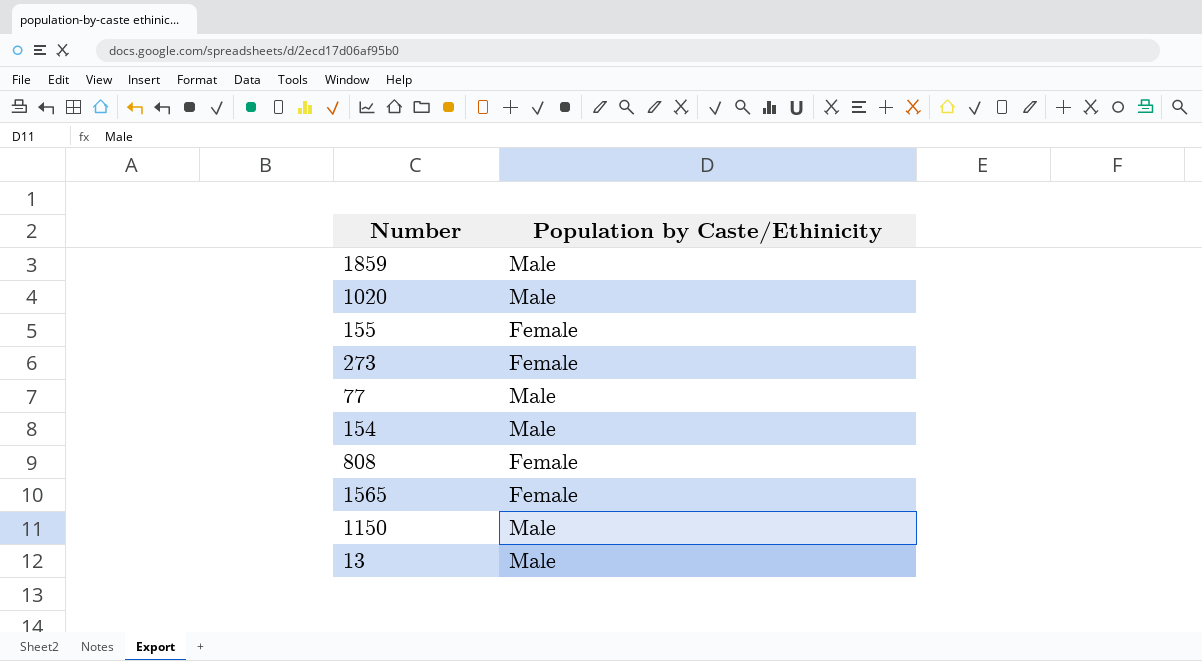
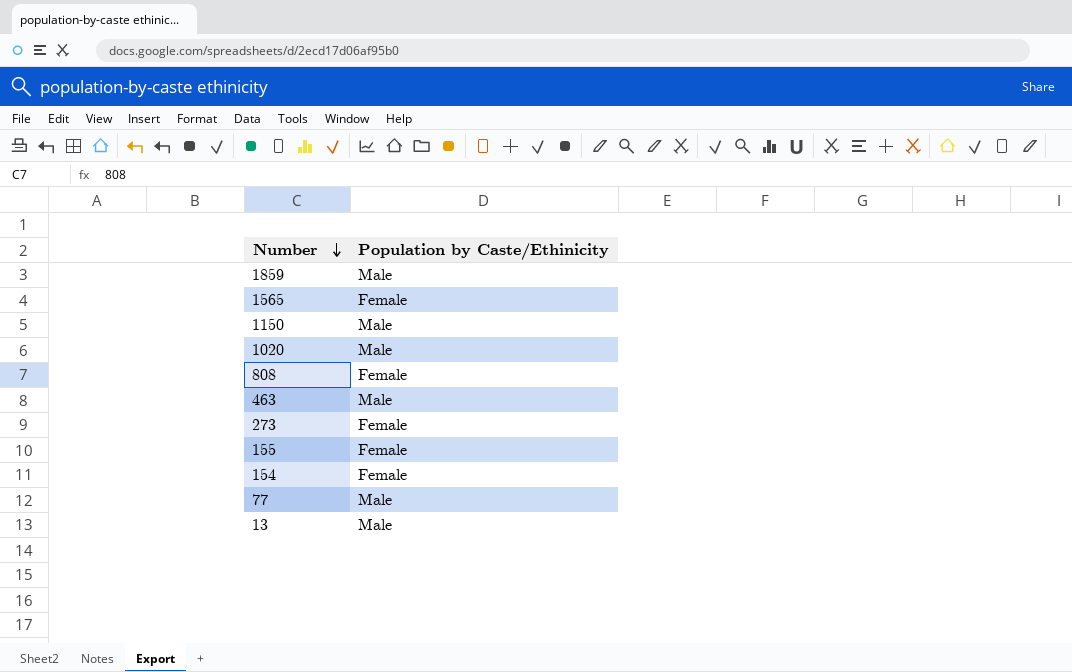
row order: none -> Number descending
row 463: none -> Male
154 | Population by Caste/Ethinicity: Male -> Female

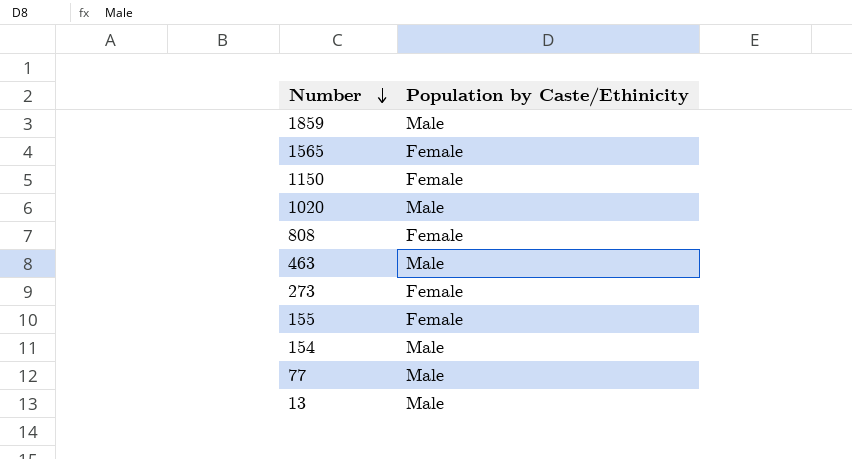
1150 | Population by Caste/Ethinicity: Male -> Female
154 | Population by Caste/Ethinicity: Female -> Male

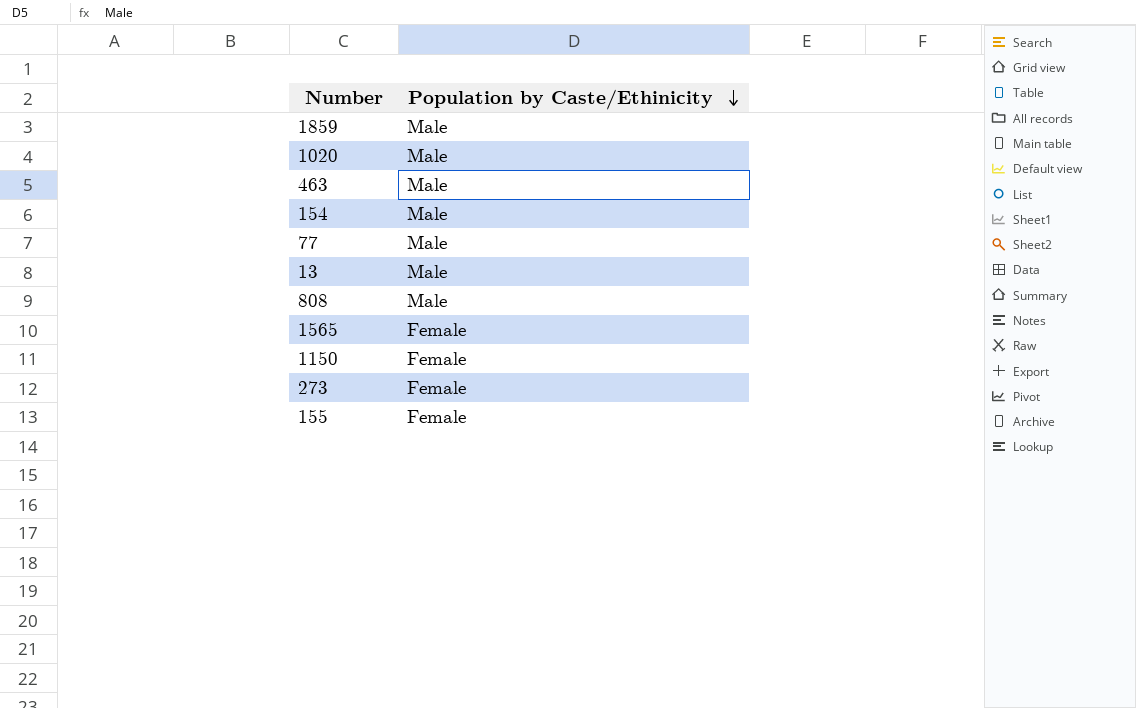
row order: Number descending -> Population by Caste/Ethinicity descending
808 | Population by Caste/Ethinicity: Female -> Male

